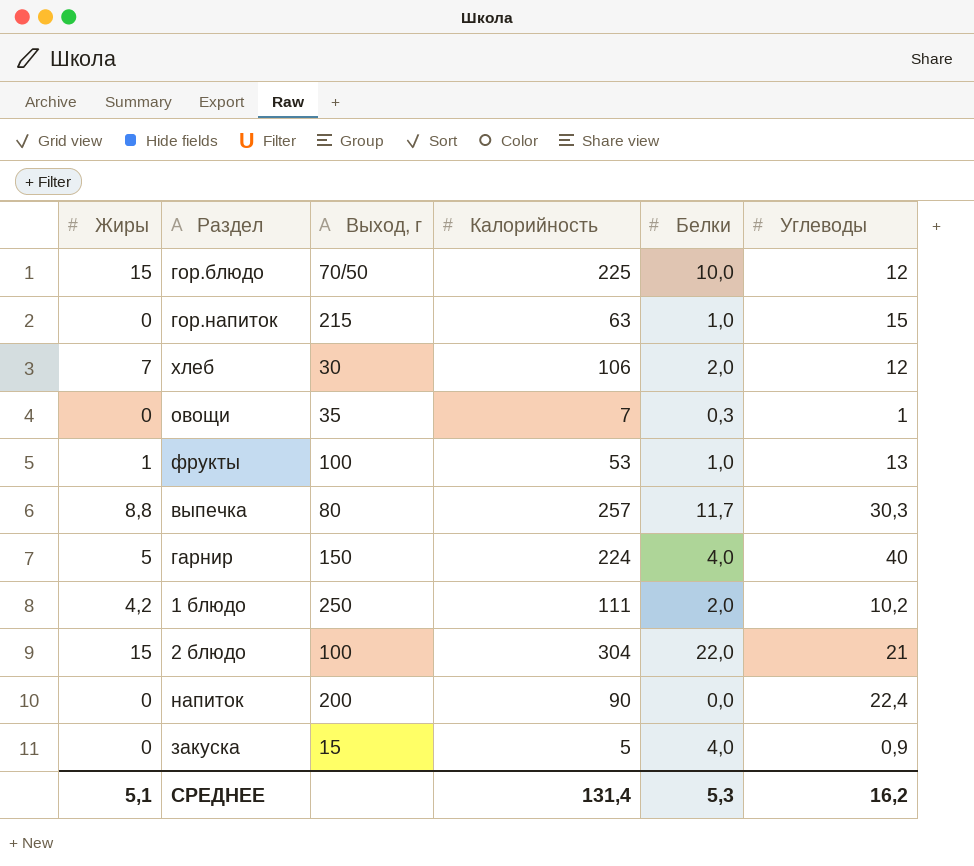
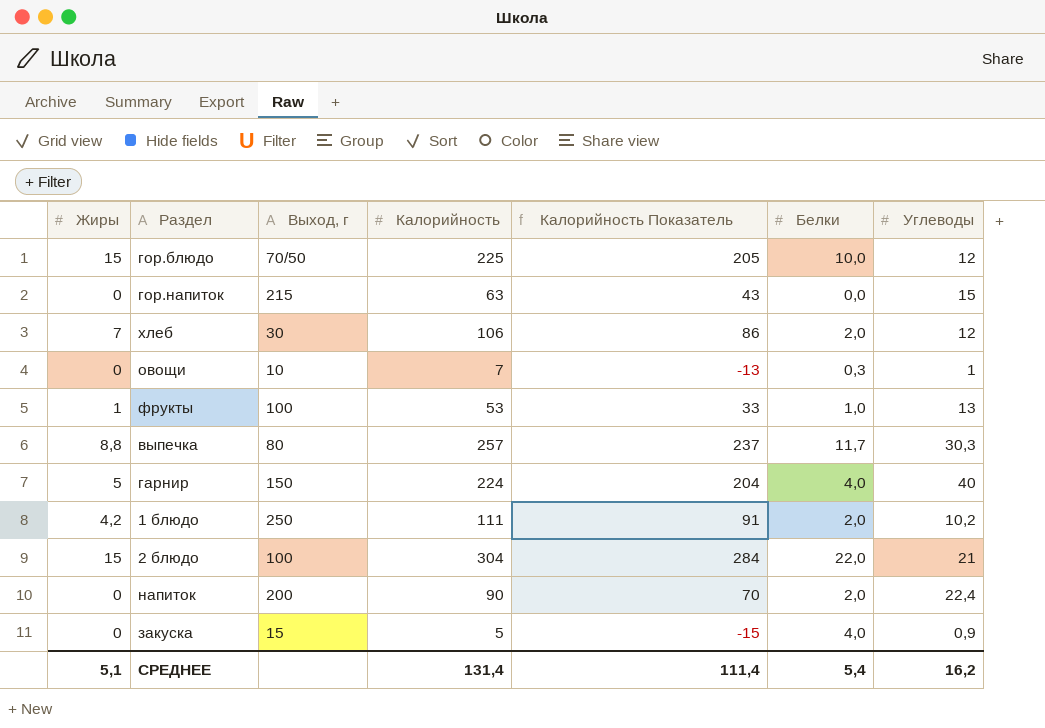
column Калорийность Показатель | formula: none -> [Калорийность] - 20
гор.напиток | Белки: 1,0 -> 0,0
овощи | Выход, г: 35 -> 10
напиток | Белки: 0,0 -> 2,0
СРЕДНЕЕ | Белки: 5,3 -> 5,4

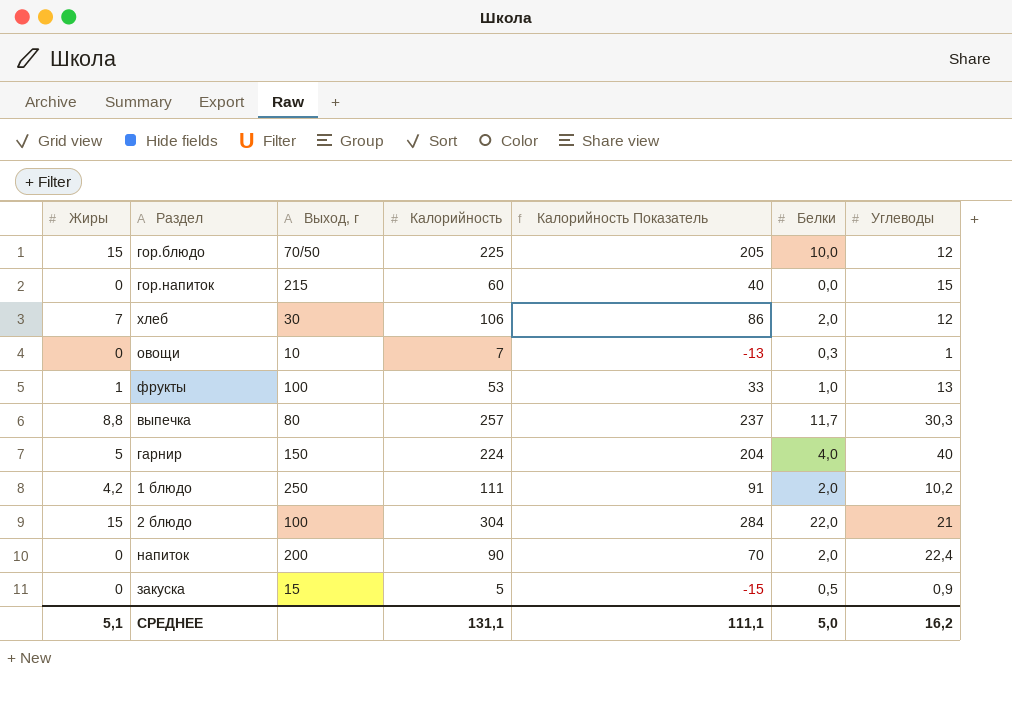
гор.напиток | Калорийность: 63 -> 60
гор.напиток | Калорийность Показатель: 43 -> 40
закуска | Белки: 4,0 -> 0,5
СРЕДНЕЕ | Калорийность: 131,4 -> 131,1
СРЕДНЕЕ | Калорийность Показатель: 111,4 -> 111,1
СРЕДНЕЕ | Белки: 5,4 -> 5,0

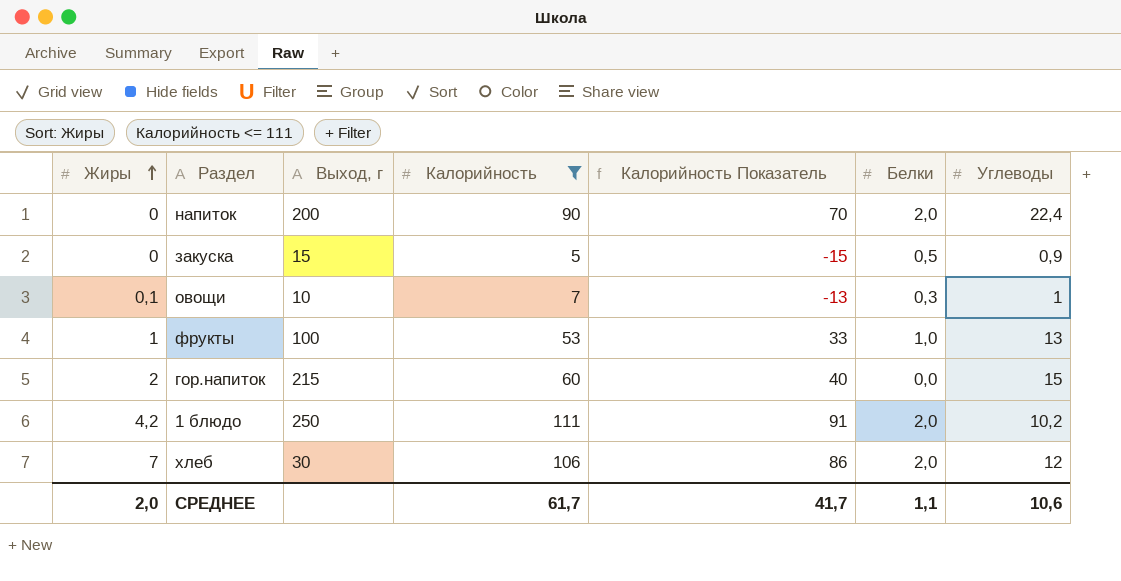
filter: none -> Калорийность <= 111
row order: none -> Жиры ascending
овощи | Жиры: 0 -> 0,1
гор.напиток | Жиры: 0 -> 2
СРЕДНЕЕ | Жиры: 5,1 -> 2,0
СРЕДНЕЕ | Калорийность: 131,1 -> 61,7
СРЕДНЕЕ | Калорийность Показатель: 111,1 -> 41,7
СРЕДНЕЕ | Белки: 5,0 -> 1,1
СРЕДНЕЕ | Углеводы: 16,2 -> 10,6

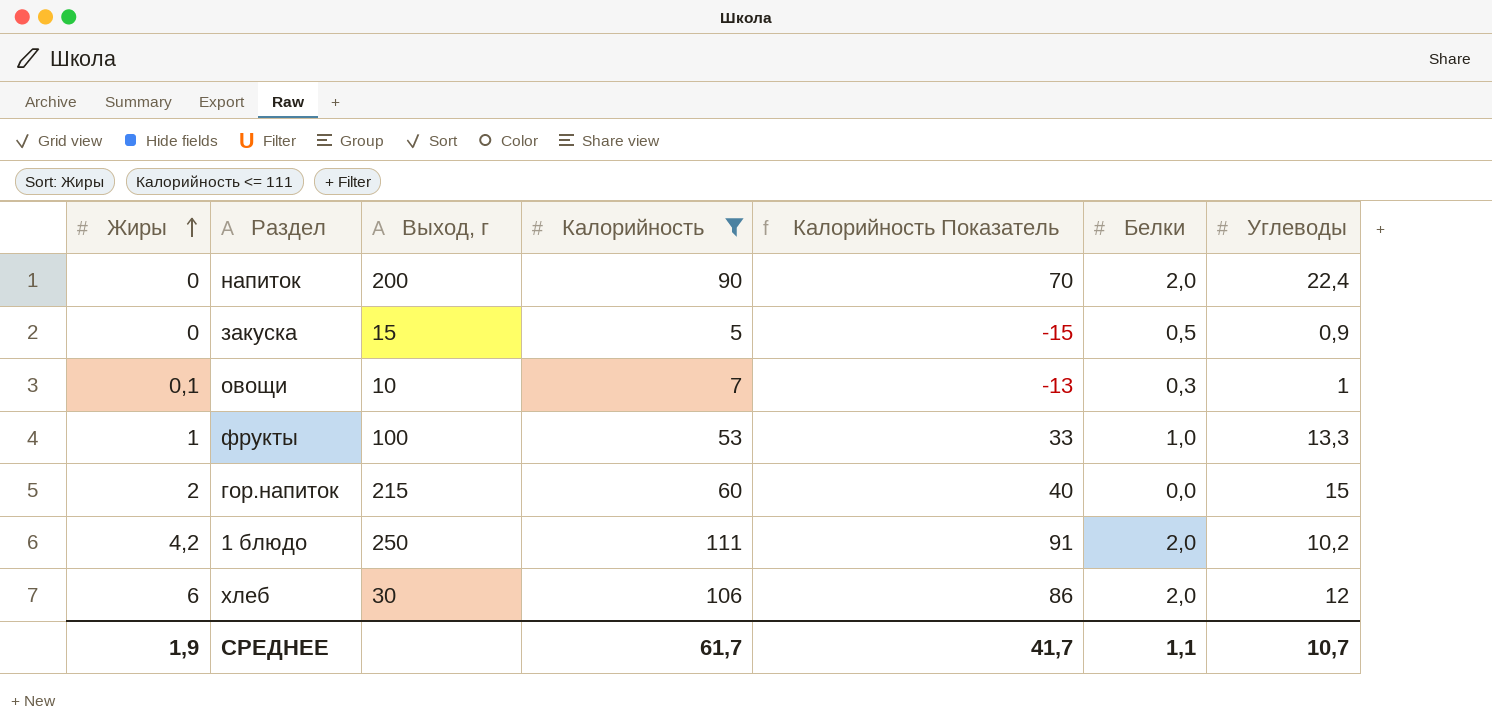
фрукты | Углеводы: 13 -> 13,3
хлеб | Жиры: 7 -> 6
СРЕДНЕЕ | Жиры: 2,0 -> 1,9
СРЕДНЕЕ | Углеводы: 10,6 -> 10,7

